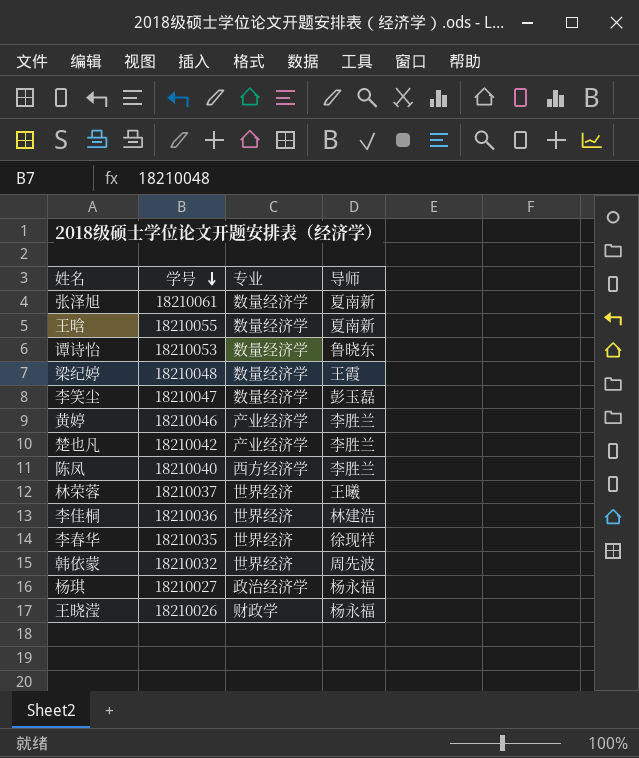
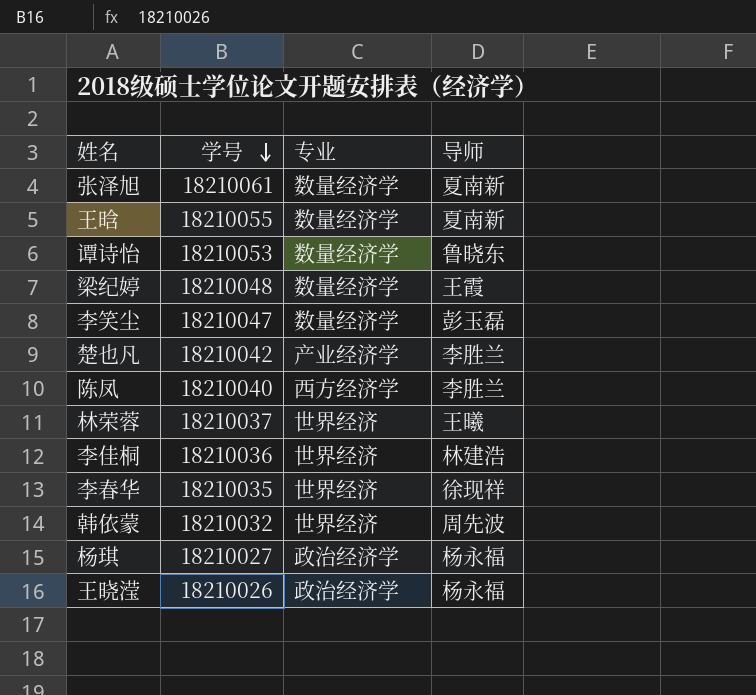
row 黄婷: 18210046 | 产业经济学 | 李胜兰 -> none
王晓滢 | 专业: 财政学 -> 政治经济学

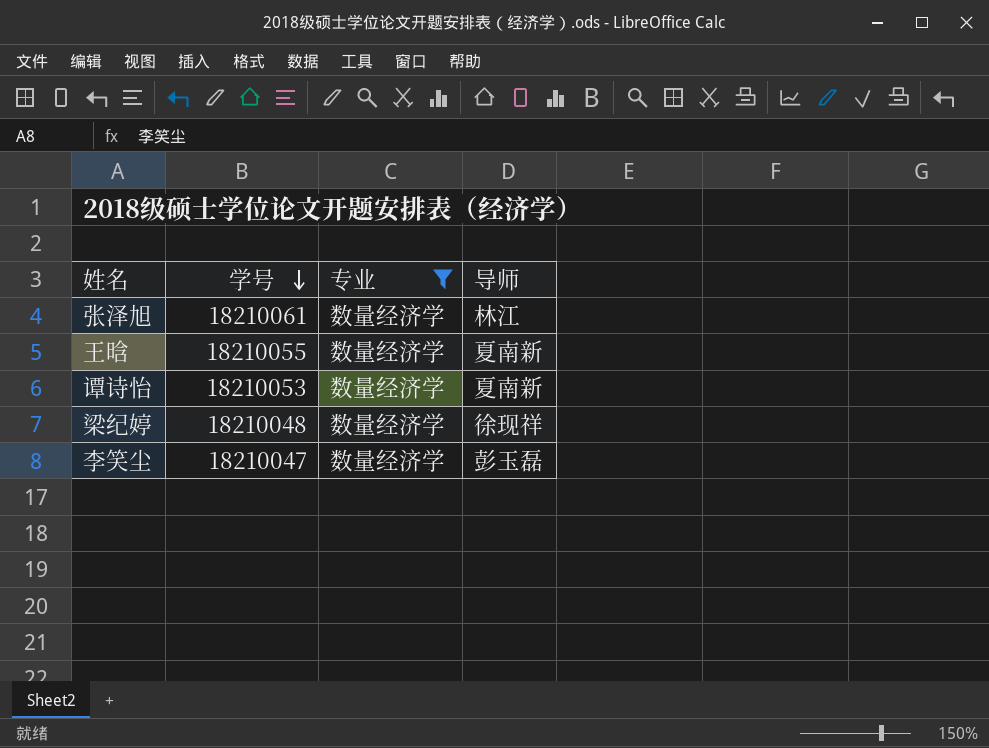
filter: none -> 专业 = 数量经济学
张泽旭 | 导师: 夏南新 -> 林江
谭诗怡 | 导师: 鲁晓东 -> 夏南新
梁纪婷 | 导师: 王霞 -> 徐现祥

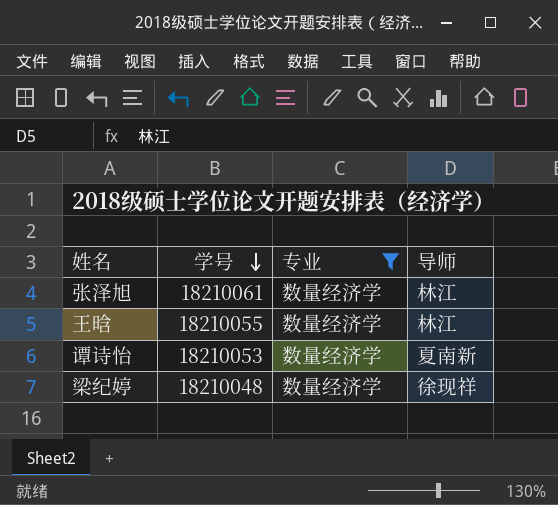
row 李笑尘: 18210047 | 数量经济学 | 彭玉磊 -> none
王晗 | 导师: 夏南新 -> 林江

